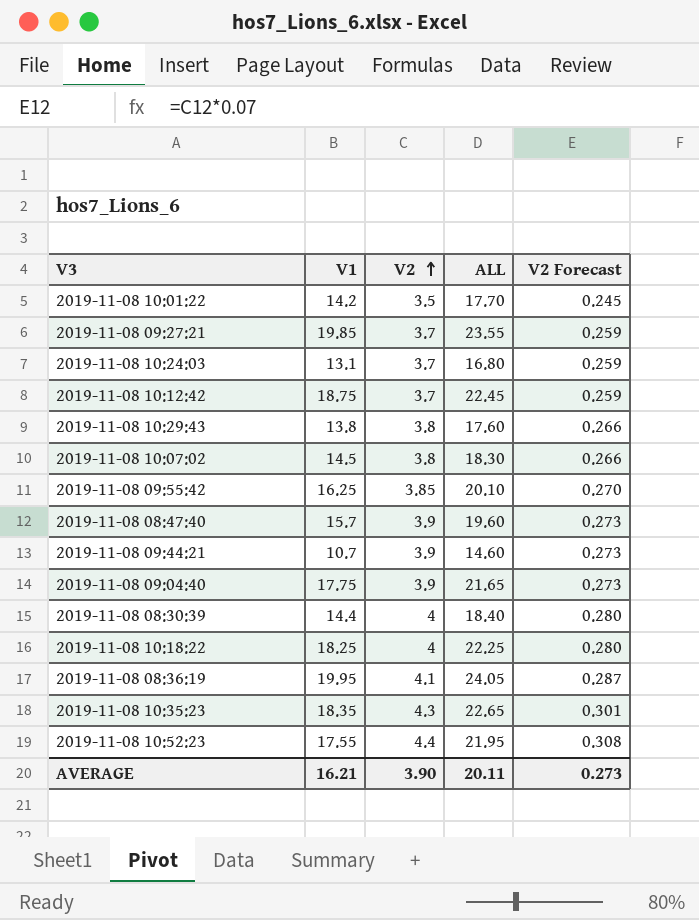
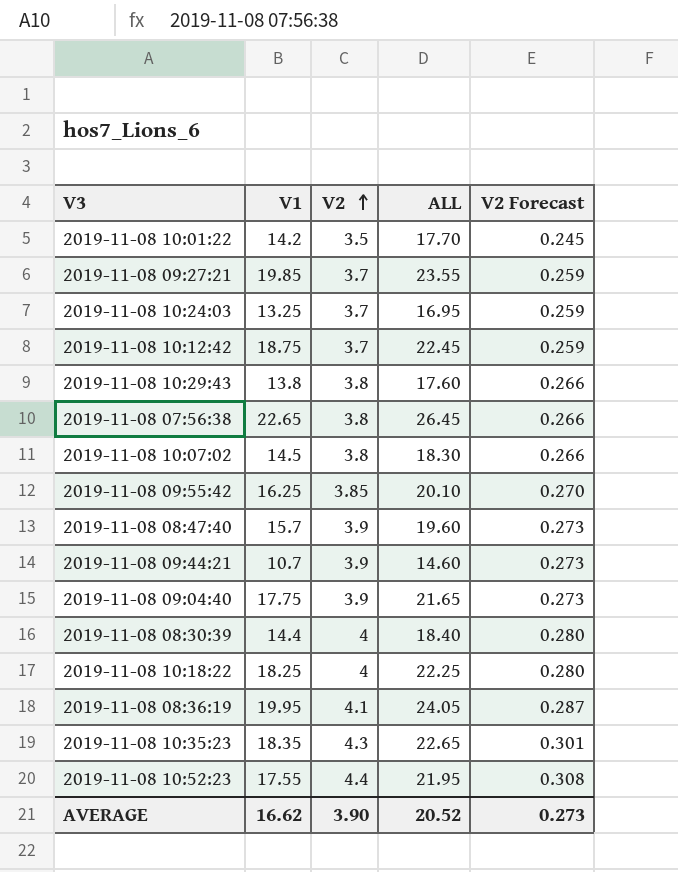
2019-11-08 10:24:03 | V1: 13.1 -> 13.25
2019-11-08 10:24:03 | ALL: 16.80 -> 16.95
row 2019-11-08 07:56:38: none -> 22.65 | 3.8 | 26.45 | 0.266
AVERAGE | V1: 16.21 -> 16.62
AVERAGE | ALL: 20.11 -> 20.52

